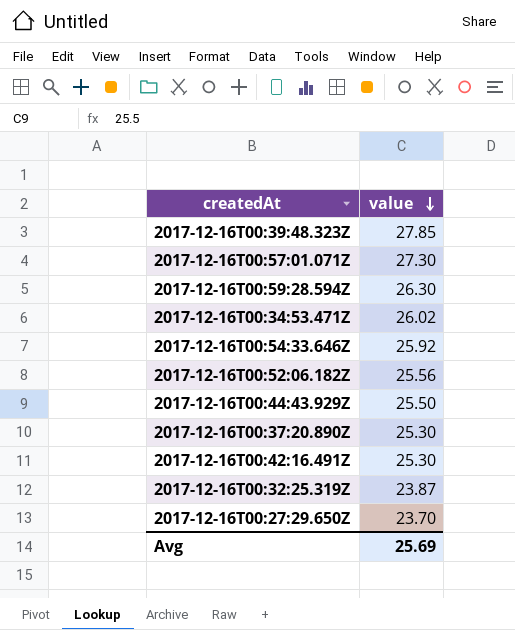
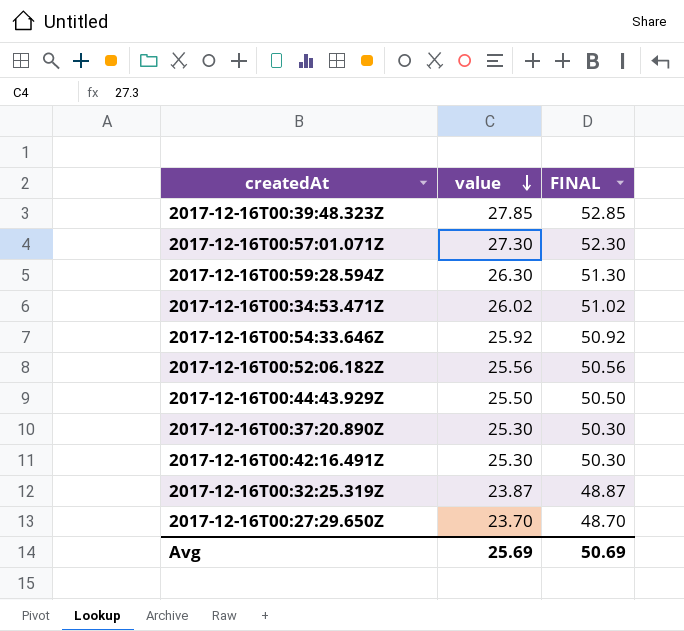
column FINAL | formula: none -> [value] + 25

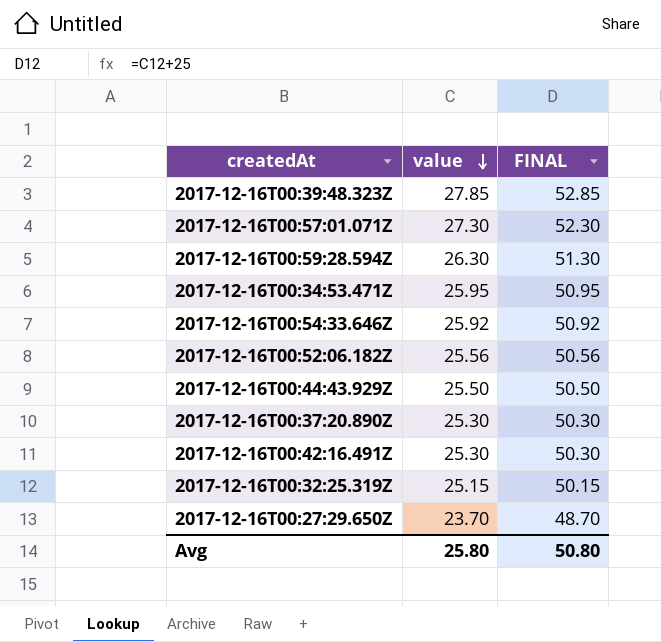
2017-12-16T00:34:53.471Z | value: 26.02 -> 25.95
2017-12-16T00:34:53.471Z | FINAL: 51.02 -> 50.95
2017-12-16T00:32:25.319Z | value: 23.87 -> 25.15
2017-12-16T00:32:25.319Z | FINAL: 48.87 -> 50.15
Avg | value: 25.69 -> 25.80
Avg | FINAL: 50.69 -> 50.80

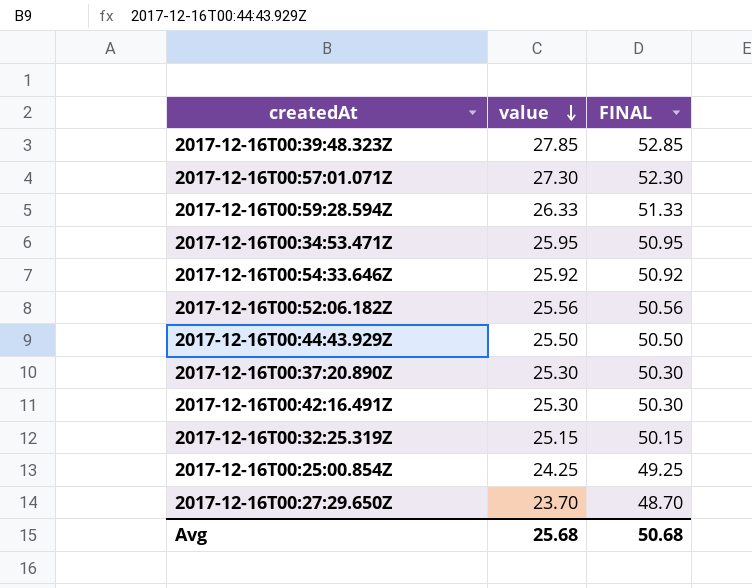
2017-12-16T00:59:28.594Z | value: 26.30 -> 26.33
2017-12-16T00:59:28.594Z | FINAL: 51.30 -> 51.33
row 2017-12-16T00:25:00.854Z: none -> 24.25 | 49.25
Avg | value: 25.80 -> 25.68
Avg | FINAL: 50.80 -> 50.68

